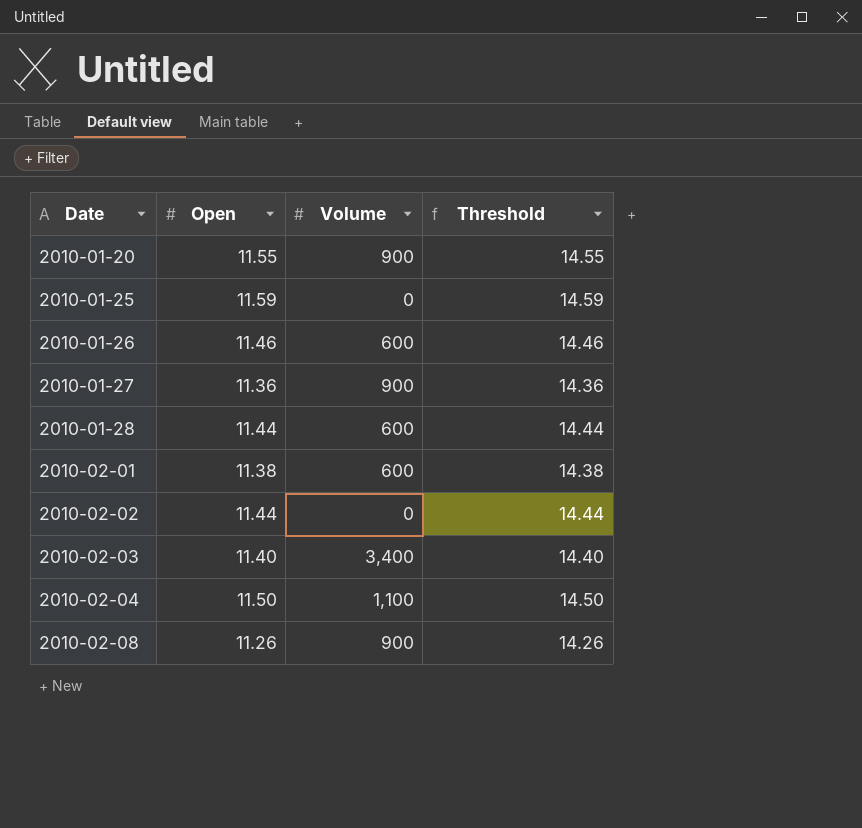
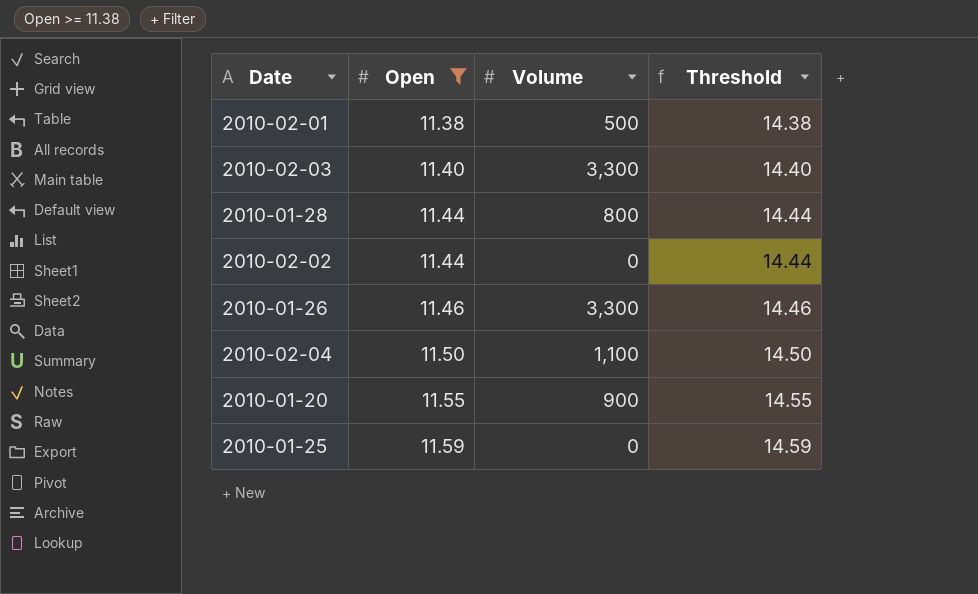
filter: none -> Open >= 11.38
row order: Date ascending -> Open ascending
2010-02-01 | Volume: 600 -> 500
2010-02-03 | Volume: 3,400 -> 3,300
2010-01-28 | Volume: 600 -> 800
2010-01-26 | Volume: 600 -> 3,300

